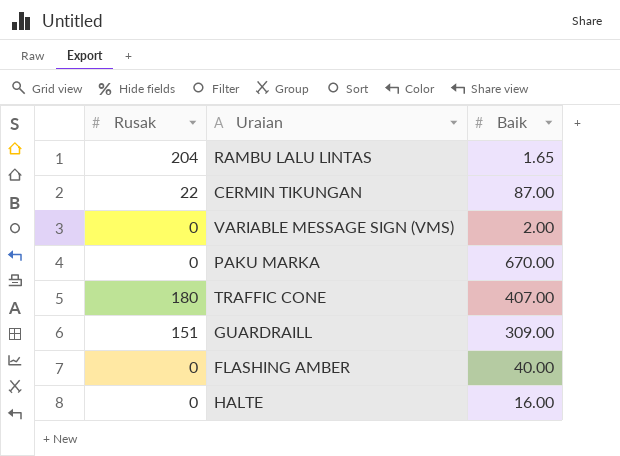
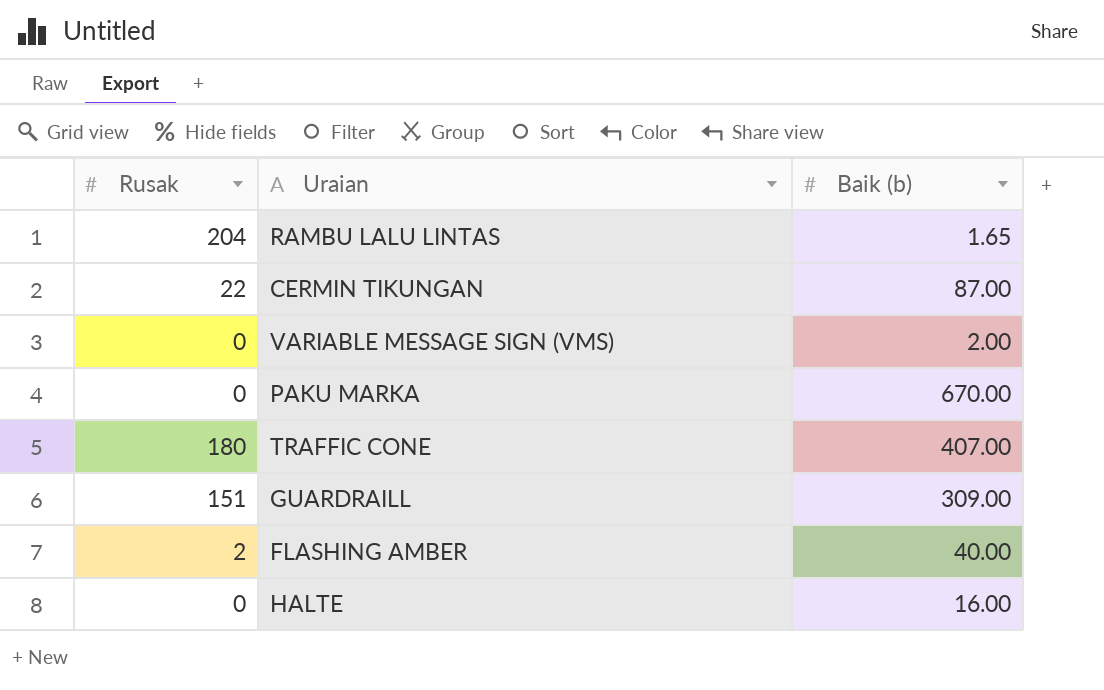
column name: Baik -> Baik (b)
FLASHING AMBER | Rusak: 0 -> 2

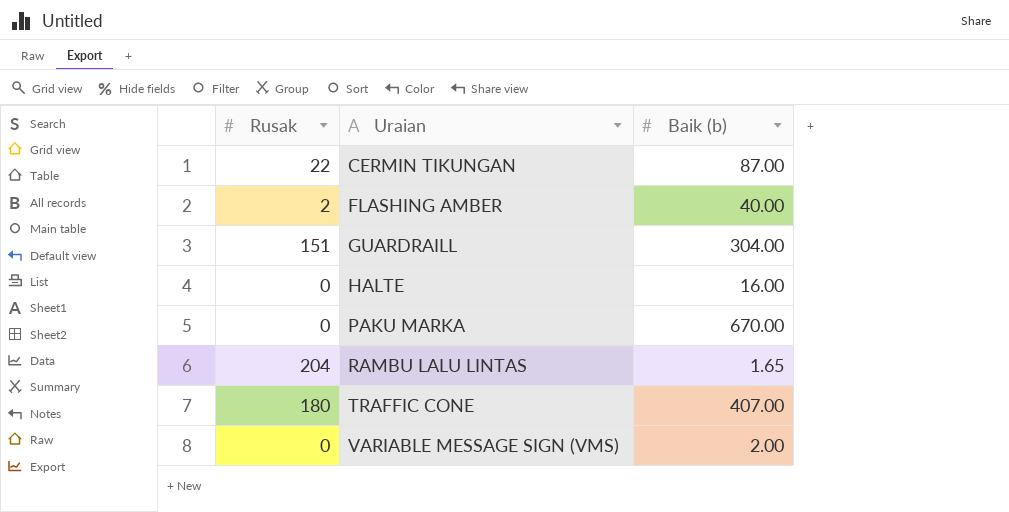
row order: none -> Uraian ascending
GUARDRAILL | Baik (b): 309.00 -> 304.00

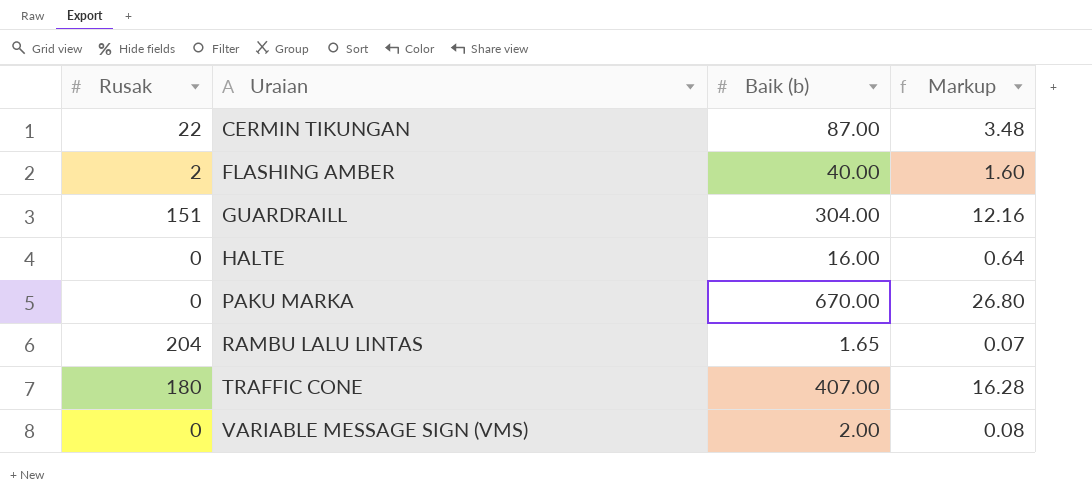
column Markup | formula: none -> [Baik (b)] * 0.04

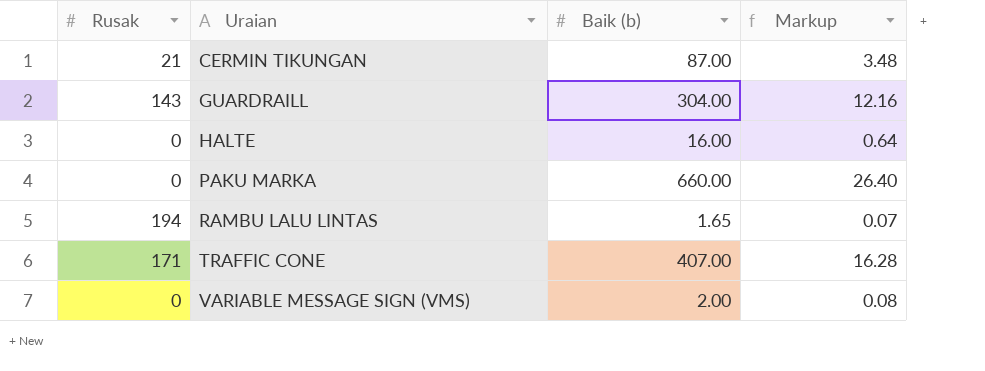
row FLASHING AMBER: 2 | 40.00 | 1.60 -> none
CERMIN TIKUNGAN | Rusak: 22 -> 21
GUARDRAILL | Rusak: 151 -> 143
PAKU MARKA | Baik (b): 670.00 -> 660.00
PAKU MARKA | Markup: 26.80 -> 26.40
RAMBU LALU LINTAS | Rusak: 204 -> 194
TRAFFIC CONE | Rusak: 180 -> 171

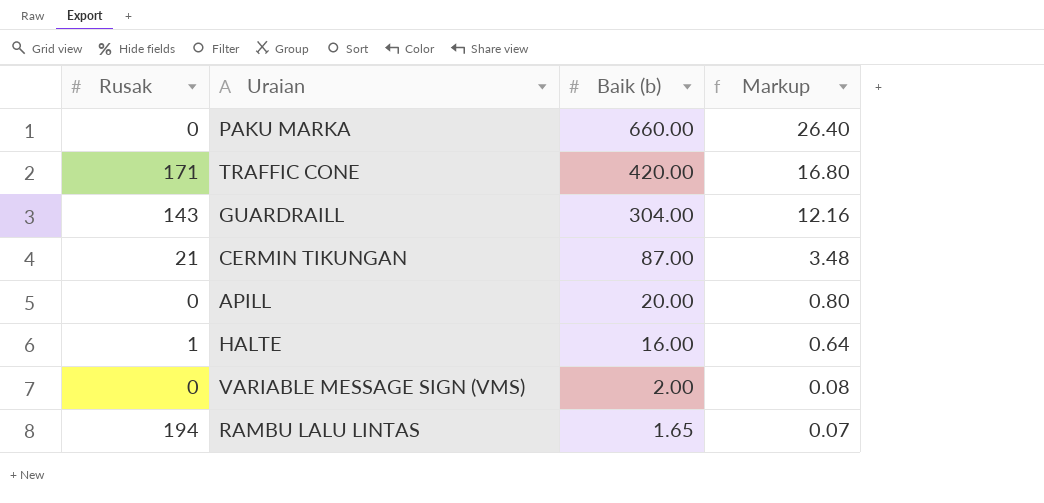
row order: Uraian ascending -> Baik (b) descending
TRAFFIC CONE | Baik (b): 407.00 -> 420.00
TRAFFIC CONE | Markup: 16.28 -> 16.80
row APILL: none -> 0 | 20.00 | 0.80
HALTE | Rusak: 0 -> 1

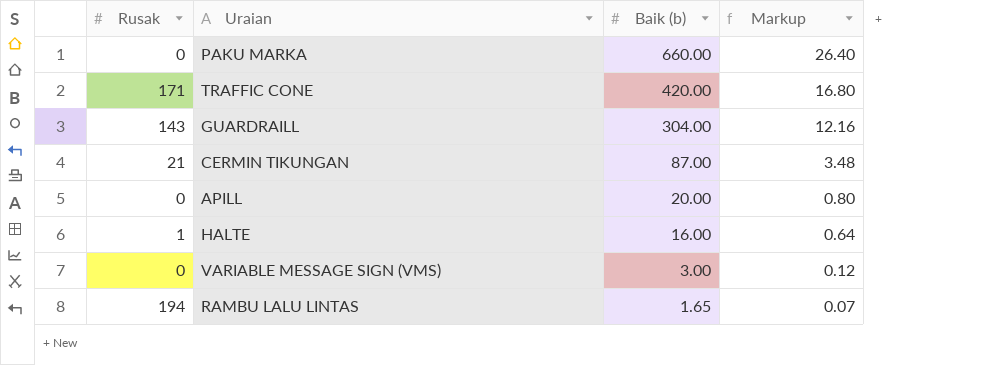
VARIABLE MESSAGE SIGN (VMS) | Baik (b): 2.00 -> 3.00
VARIABLE MESSAGE SIGN (VMS) | Markup: 0.08 -> 0.12

